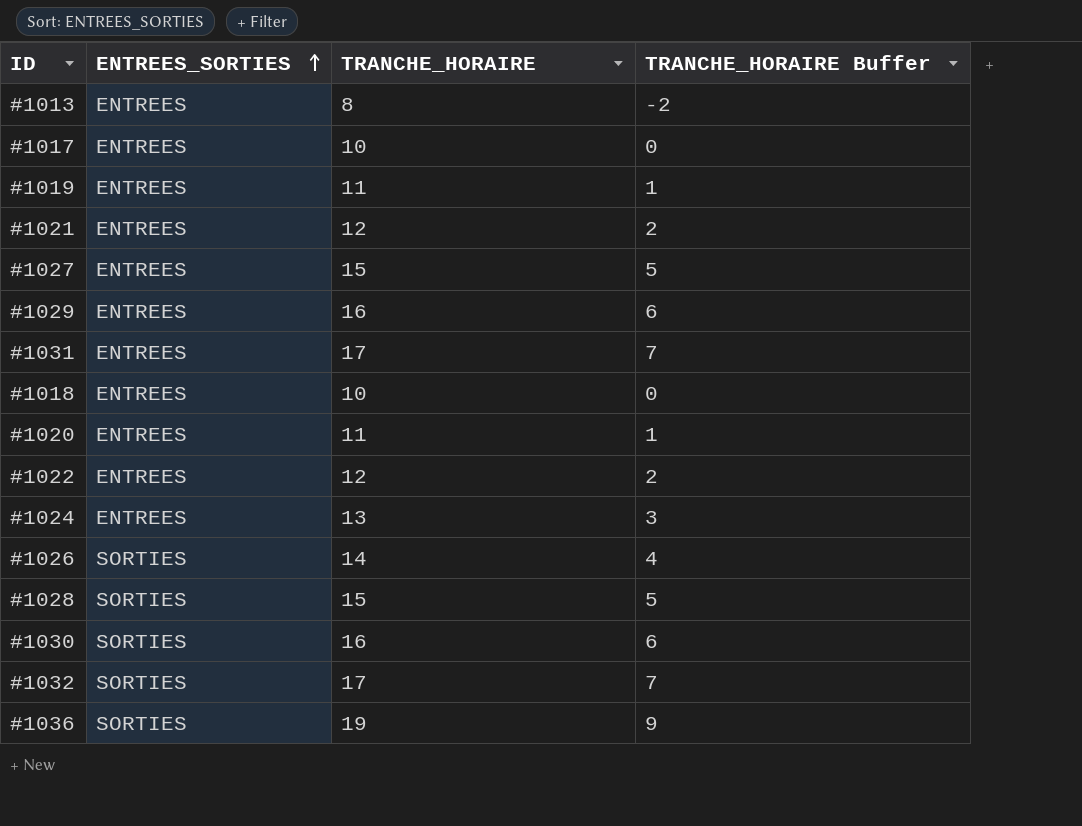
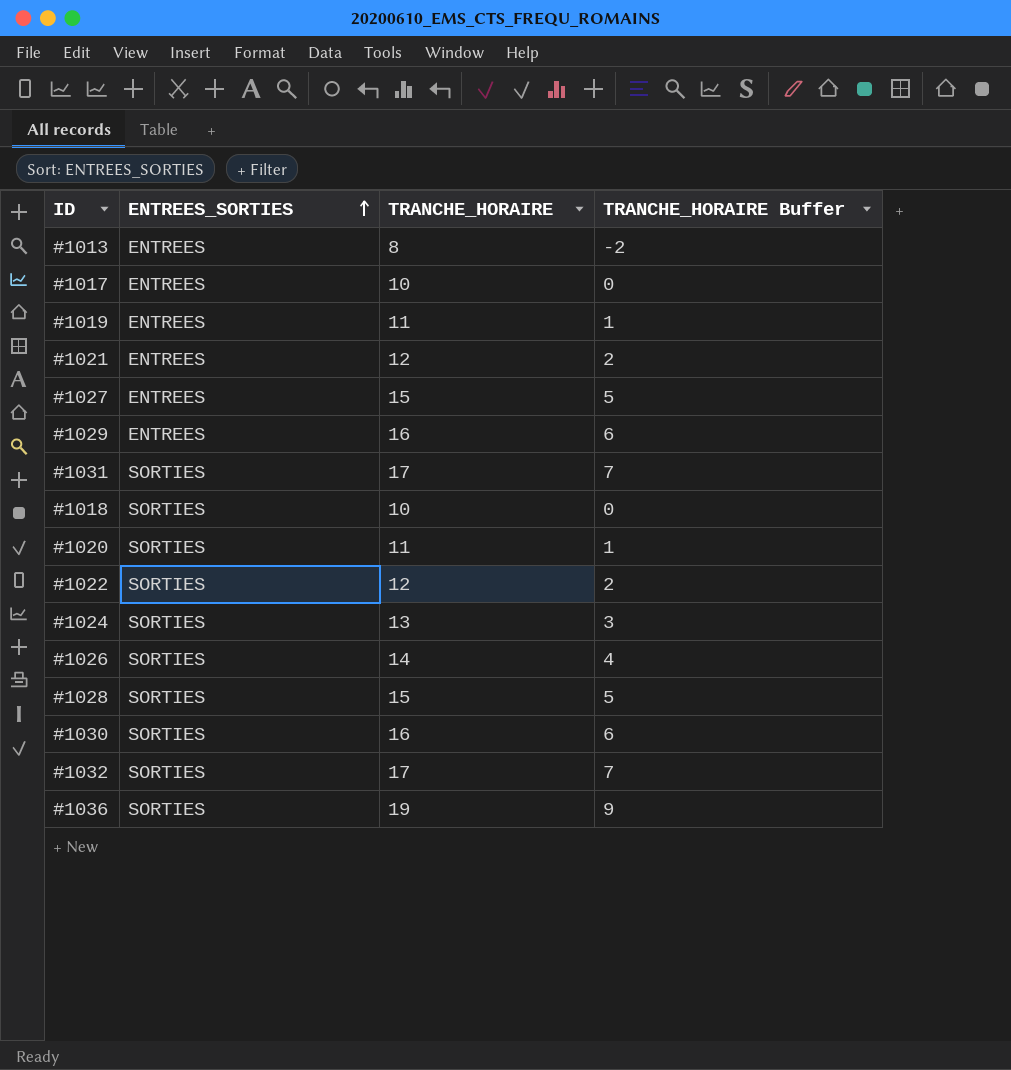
#1031 | ENTREES_SORTIES: ENTREES -> SORTIES
#1018 | ENTREES_SORTIES: ENTREES -> SORTIES
#1020 | ENTREES_SORTIES: ENTREES -> SORTIES
#1022 | ENTREES_SORTIES: ENTREES -> SORTIES
#1024 | ENTREES_SORTIES: ENTREES -> SORTIES

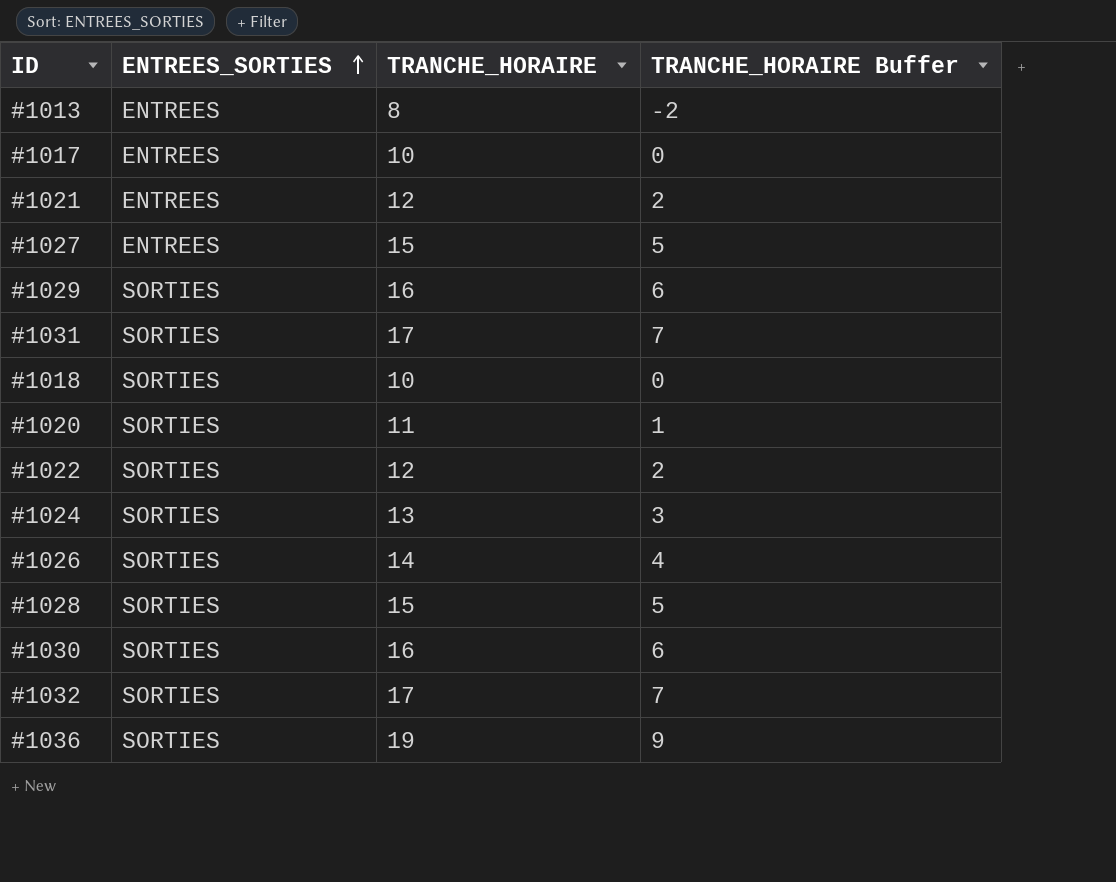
row #1019: ENTREES | 11 | 1 -> none
#1029 | ENTREES_SORTIES: ENTREES -> SORTIES

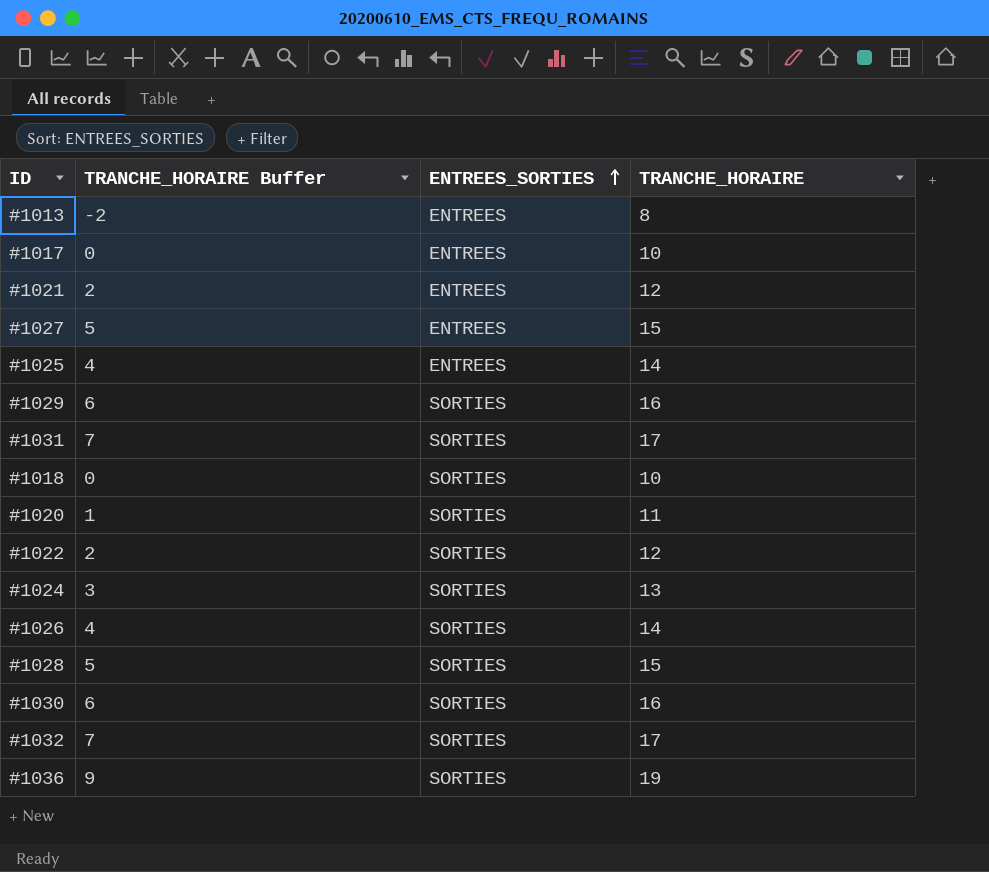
column TRANCHE_HORAIRE Buffer | position: 4 -> 2
row #1025: none -> 4 | ENTREES | 14

